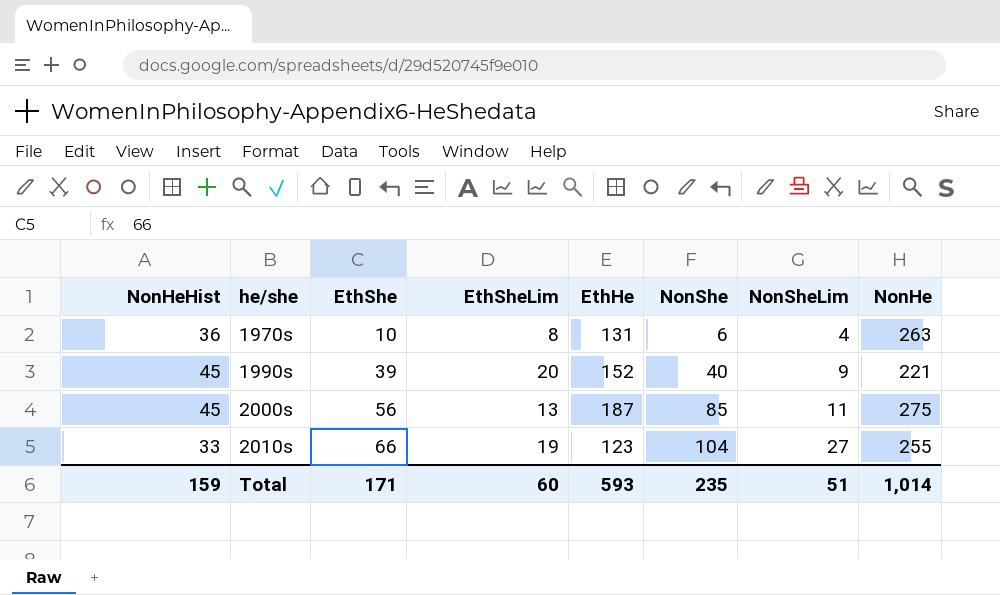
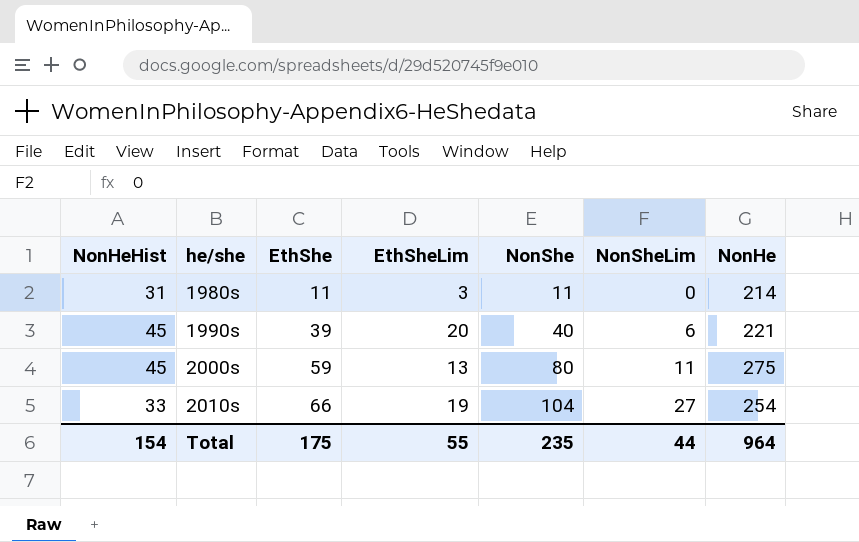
column EthHe | position: 5 -> none
row 1970s: 36 | 10 | 8 | 131 | 6 | 4 | 263 -> none
row 1980s: none -> 31 | 11 | 3 | 11 | 0 | 214
1990s | NonSheLim: 9 -> 6
2000s | EthShe: 56 -> 59
2000s | NonShe: 85 -> 80
2010s | NonHe: 255 -> 254
Total | NonHeHist: 159 -> 154
Total | EthShe: 171 -> 175
Total | EthSheLim: 60 -> 55
Total | NonSheLim: 51 -> 44
Total | NonHe: 1,014 -> 964

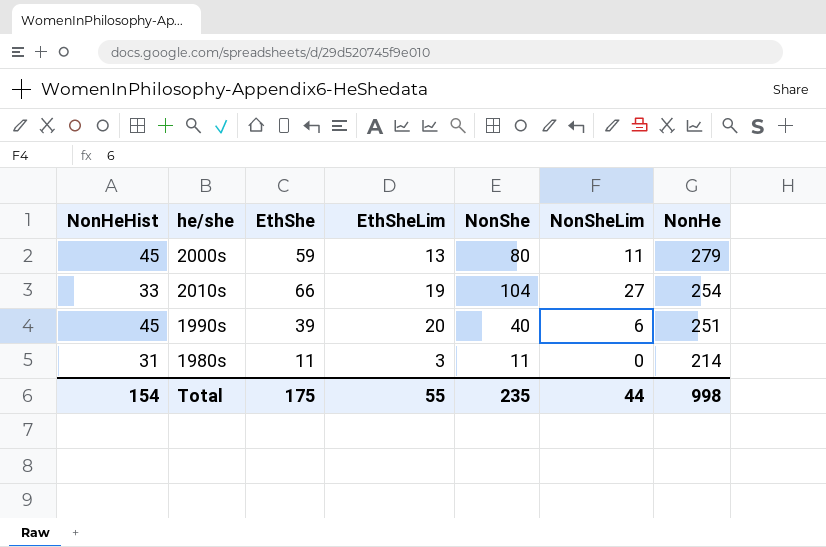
row order: he/she ascending -> NonHe descending
2000s | NonHe: 275 -> 279
1990s | NonHe: 221 -> 251
Total | NonHe: 964 -> 998

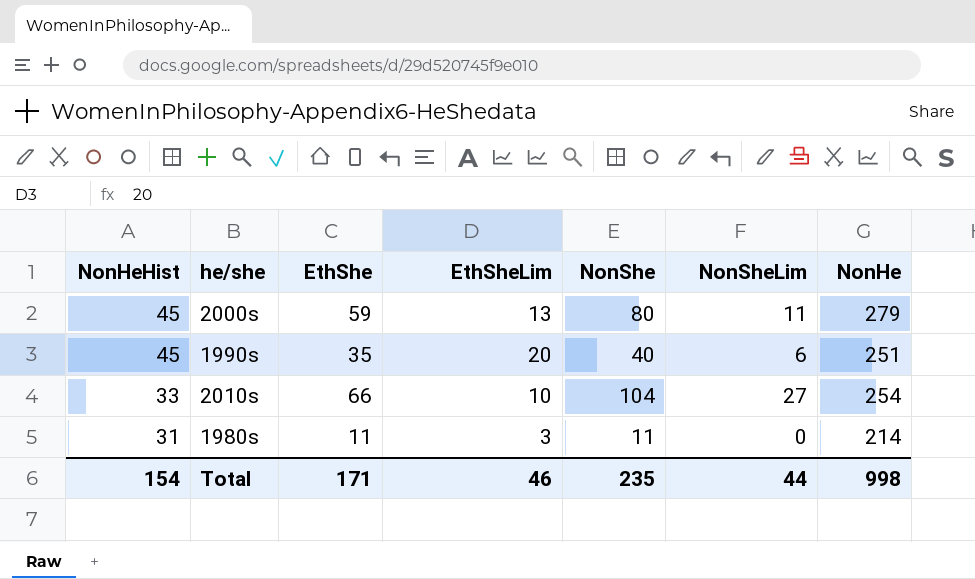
row order: NonHe descending -> NonHeHist descending
1990s | EthShe: 39 -> 35
2010s | EthSheLim: 19 -> 10
Total | EthShe: 175 -> 171
Total | EthSheLim: 55 -> 46

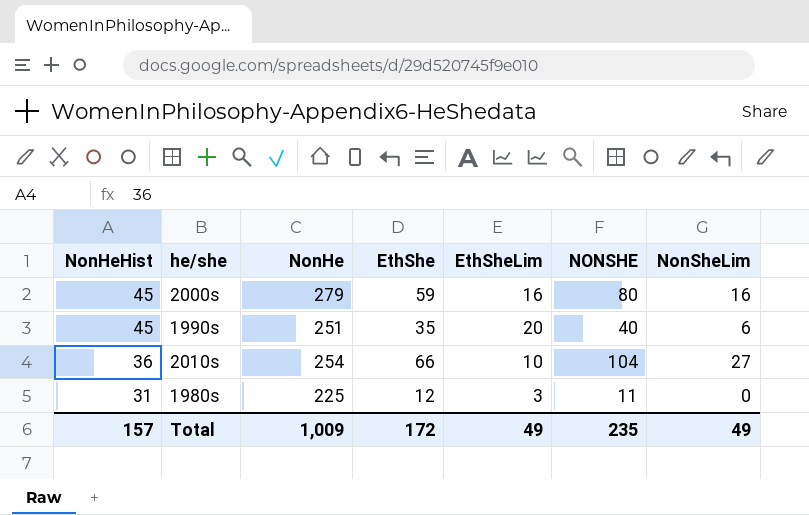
column NonHe | position: 7 -> 3
column name: NonShe -> NONSHE
2000s | EthSheLim: 13 -> 16
2000s | NonSheLim: 11 -> 16
2010s | NonHeHist: 33 -> 36
1980s | NonHe: 214 -> 225
1980s | EthShe: 11 -> 12
Total | NonHeHist: 154 -> 157
Total | NonHe: 998 -> 1,009
Total | EthShe: 171 -> 172
Total | EthSheLim: 46 -> 49
Total | NonSheLim: 44 -> 49

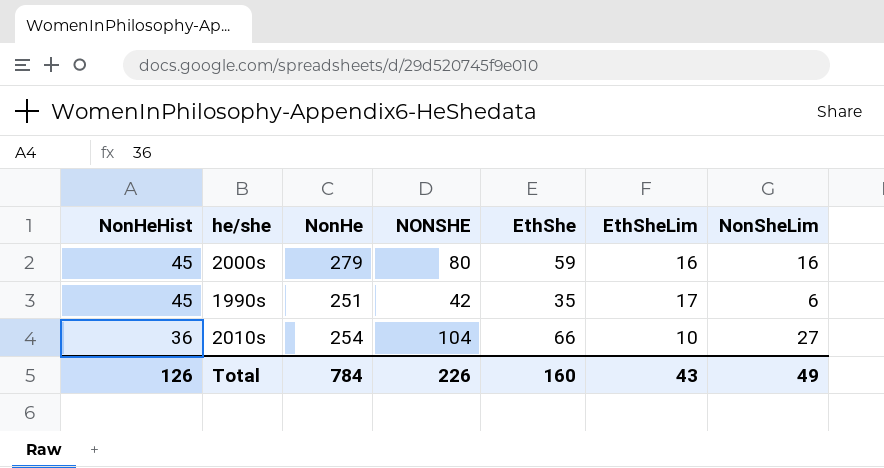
column NONSHE | position: 6 -> 4
row 1980s: 31 | 225 | 12 | 3 | 11 | 0 -> none
1990s | NONSHE: 40 -> 42
1990s | EthSheLim: 20 -> 17
Total | NonHeHist: 157 -> 126
Total | NonHe: 1,009 -> 784
Total | NONSHE: 235 -> 226
Total | EthShe: 172 -> 160
Total | EthSheLim: 49 -> 43

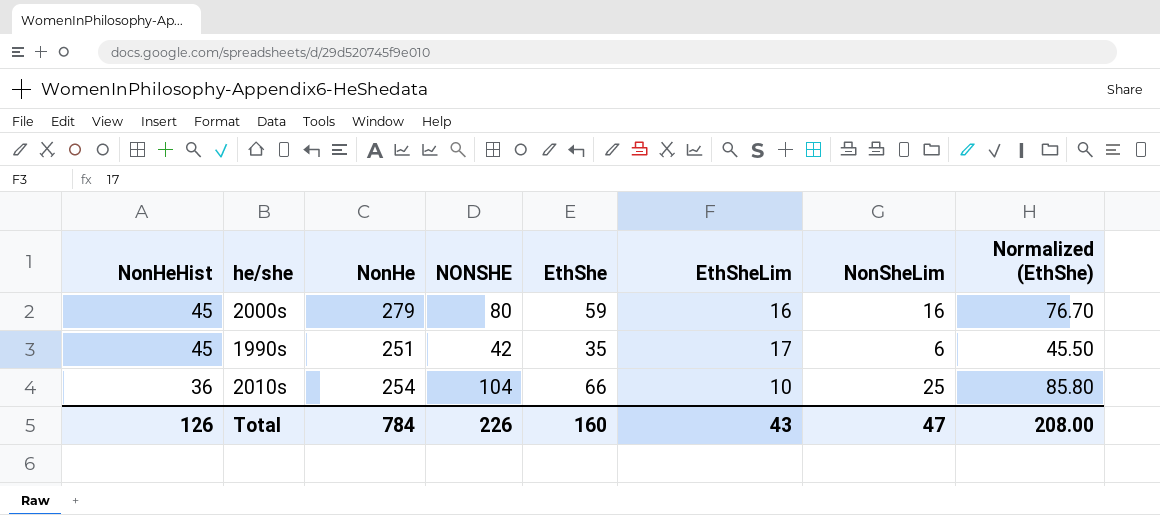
column Normalized (EthShe) | formula: none -> [EthShe] * 1.3
2010s | NonSheLim: 27 -> 25
Total | NonSheLim: 49 -> 47

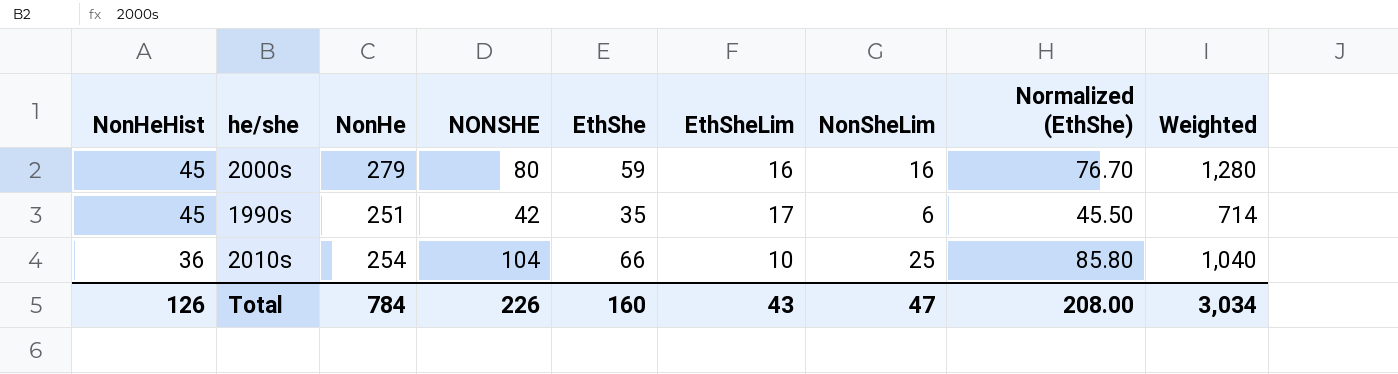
column Weighted | formula: none -> [NONSHE] * [EthSheLim]

